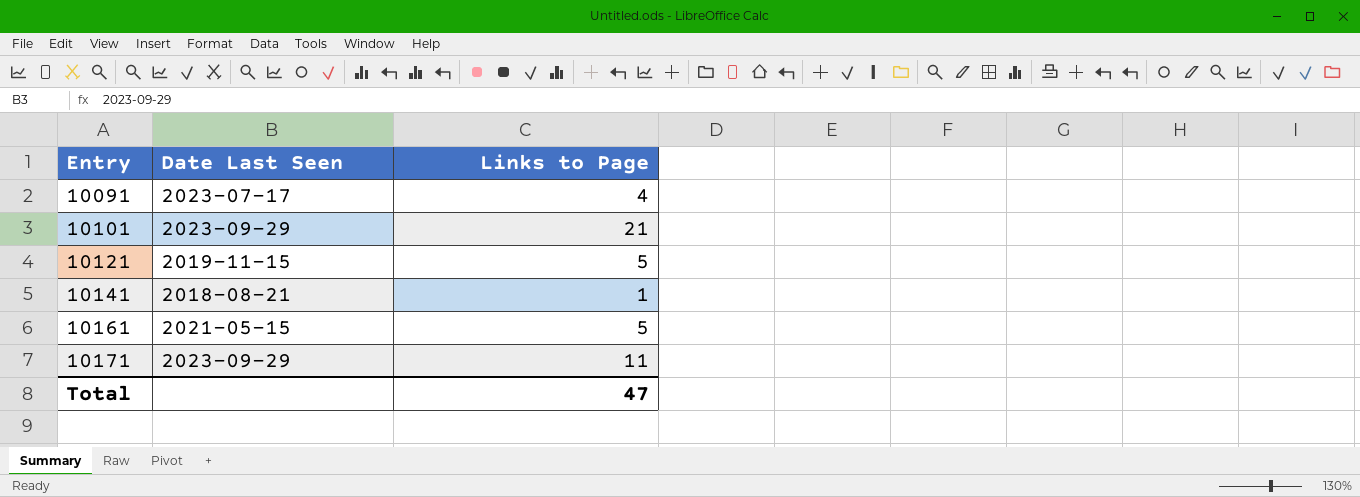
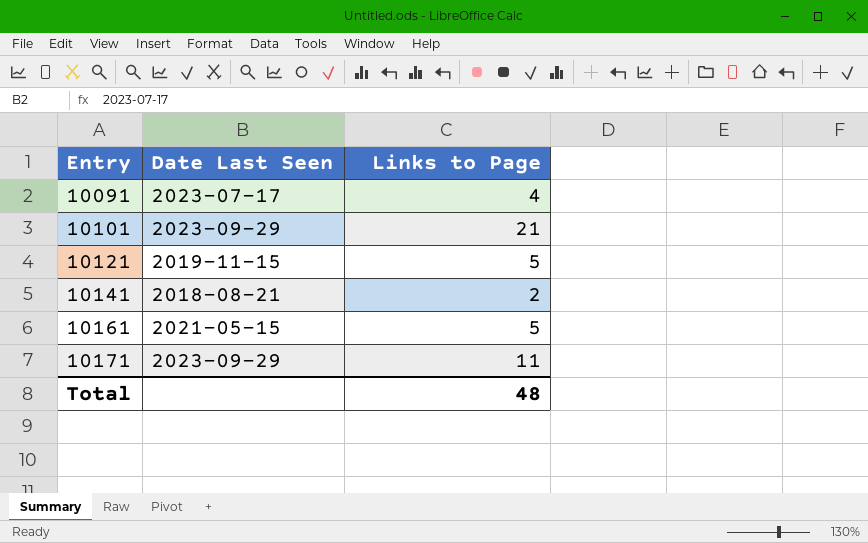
10141 | Links to Page: 1 -> 2
Total | Links to Page: 47 -> 48

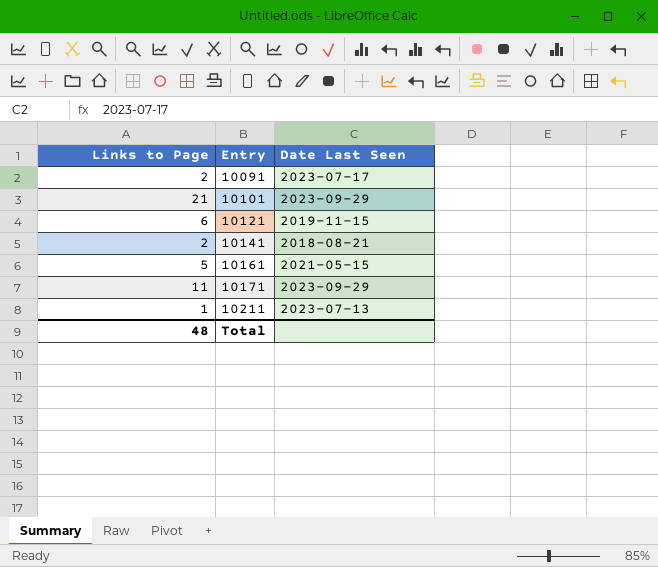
column Links to Page | position: 3 -> 1
10091 | Links to Page: 4 -> 2
10121 | Links to Page: 5 -> 6
row 10211: none -> 1 | 2023-07-13

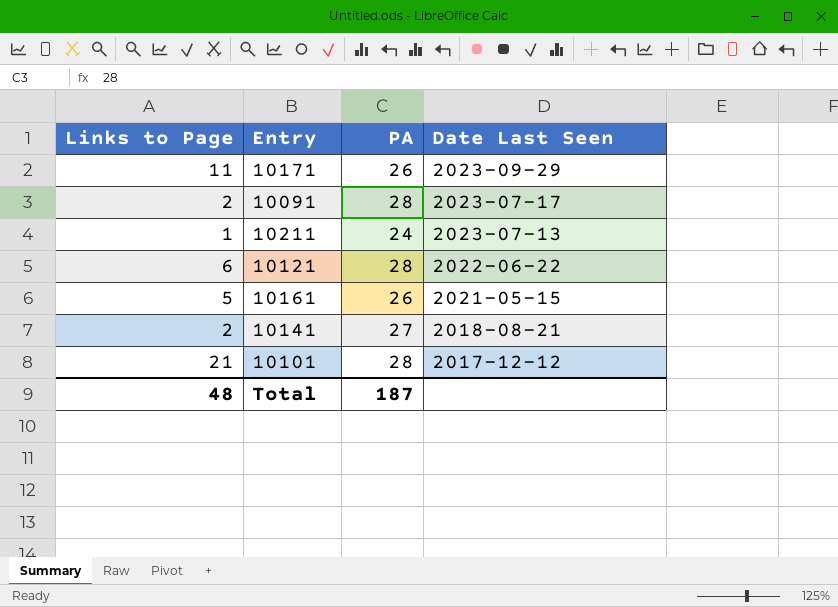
row order: Entry ascending -> Date Last Seen descending
column PA | position: none -> 3
10121 | Date Last Seen: 2019-11-15 -> 2022-06-22
10101 | Date Last Seen: 2023-09-29 -> 2017-12-12

